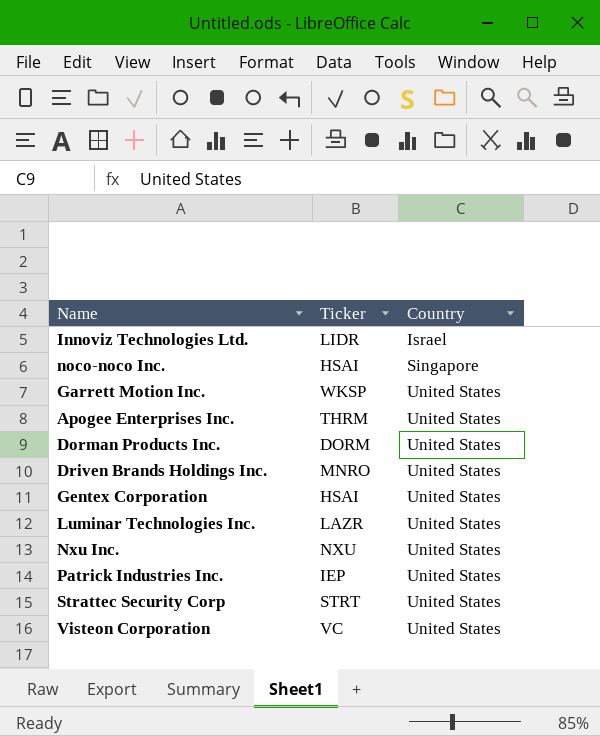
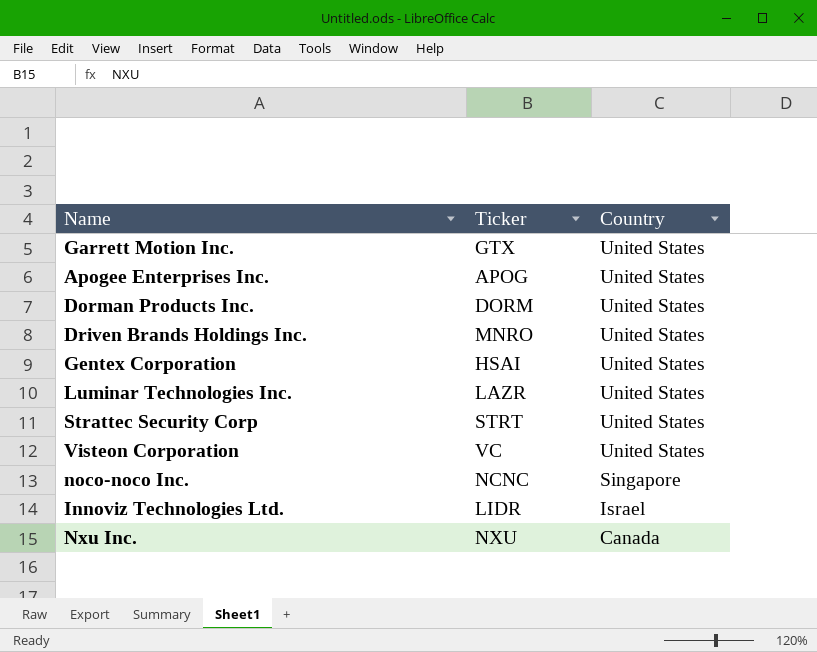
row order: Country ascending -> Country descending
row Patrick Industries Inc.: IEP | United States -> none
Garrett Motion Inc. | Ticker: WKSP -> GTX
Apogee Enterprises Inc. | Ticker: THRM -> APOG
noco-noco Inc. | Ticker: HSAI -> NCNC
Nxu Inc. | Country: United States -> Canada

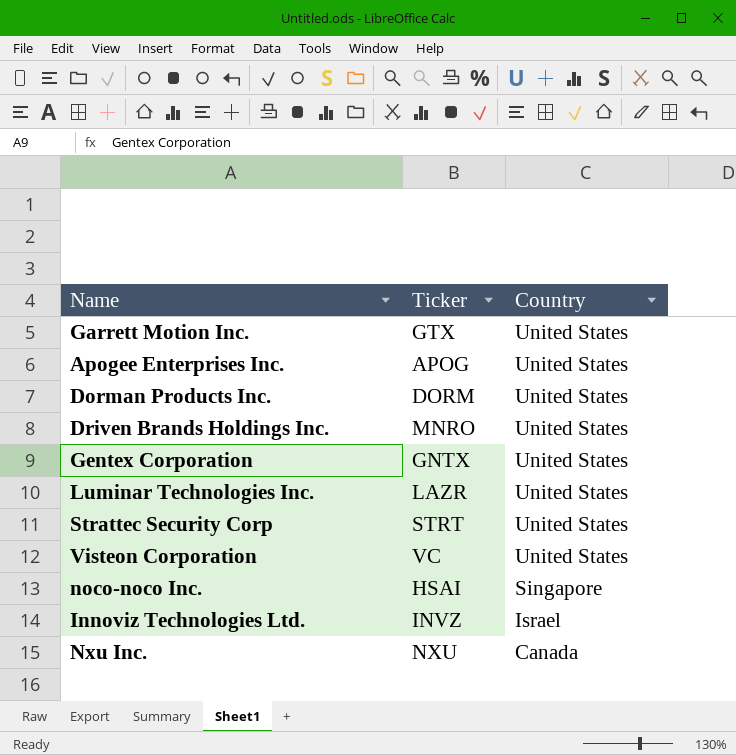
Gentex Corporation | Ticker: HSAI -> GNTX
noco-noco Inc. | Ticker: NCNC -> HSAI
Innoviz Technologies Ltd. | Ticker: LIDR -> INVZ

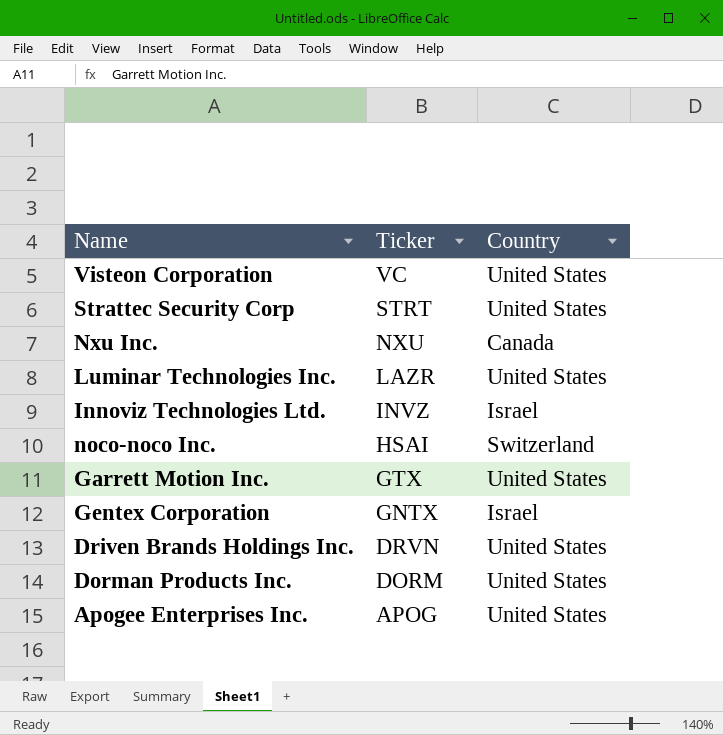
row order: Country descending -> Ticker descending
noco-noco Inc. | Country: Singapore -> Switzerland
Gentex Corporation | Country: United States -> Israel
Driven Brands Holdings Inc. | Ticker: MNRO -> DRVN

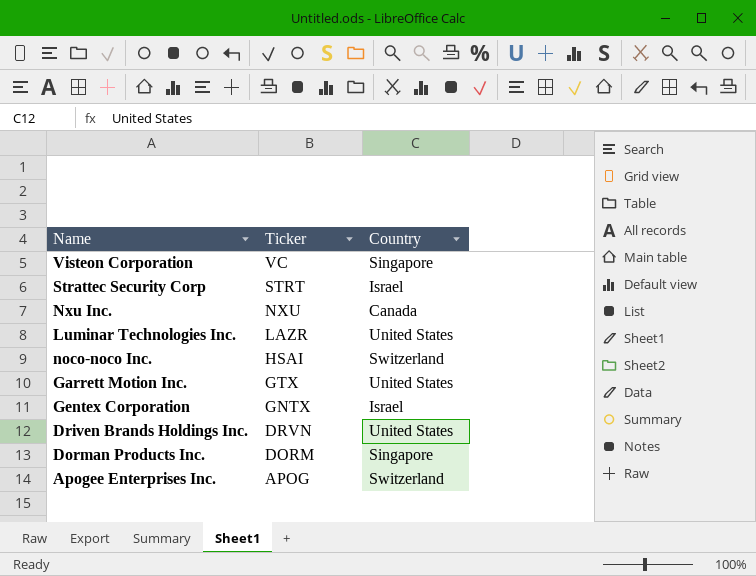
row Innoviz Technologies Ltd.: INVZ | Israel -> none
Visteon Corporation | Country: United States -> Singapore
Strattec Security Corp | Country: United States -> Israel
Dorman Products Inc. | Country: United States -> Singapore
Apogee Enterprises Inc. | Country: United States -> Switzerland

